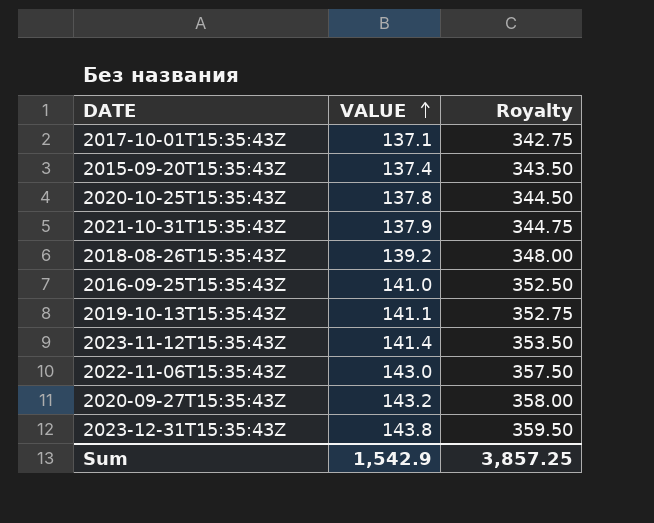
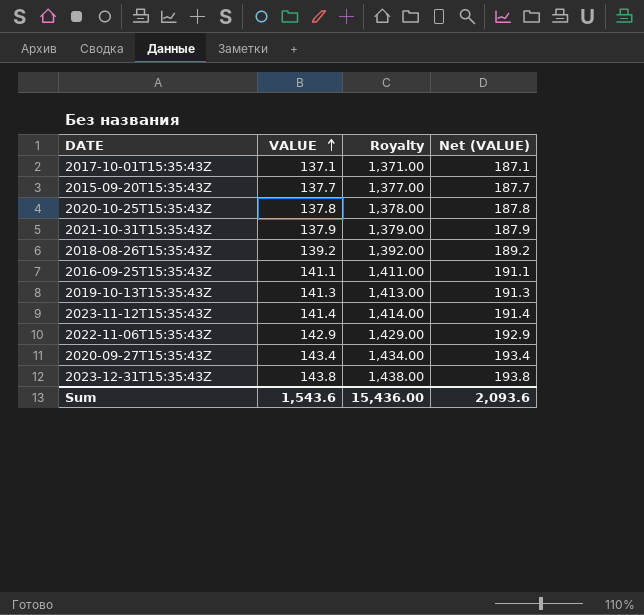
column Royalty | formula: [VALUE] * 2.5 -> [VALUE] * 10
column Net (VALUE) | formula: none -> [VALUE] + 50
2015-09-20T15:35:43Z | VALUE: 137.4 -> 137.7
2016-09-25T15:35:43Z | VALUE: 141.0 -> 141.1
2019-10-13T15:35:43Z | VALUE: 141.1 -> 141.3
2022-11-06T15:35:43Z | VALUE: 143.0 -> 142.9
2020-09-27T15:35:43Z | VALUE: 143.2 -> 143.4
Sum | VALUE: 1,542.9 -> 1,543.6
Sum | Royalty: 3,857.25 -> 15,436.00

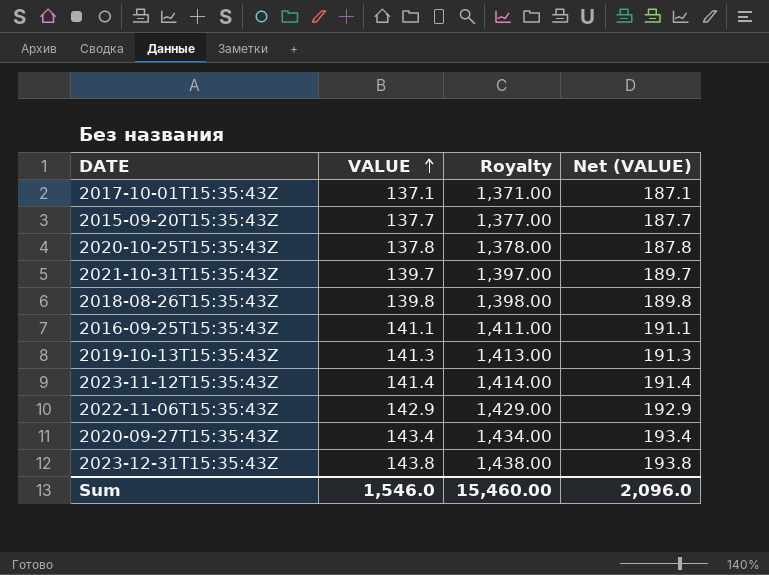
2021-10-31T15:35:43Z | VALUE: 137.9 -> 139.7
2021-10-31T15:35:43Z | Royalty: 1,379.00 -> 1,397.00
2021-10-31T15:35:43Z | Net (VALUE): 187.9 -> 189.7
2018-08-26T15:35:43Z | VALUE: 139.2 -> 139.8
2018-08-26T15:35:43Z | Royalty: 1,392.00 -> 1,398.00
2018-08-26T15:35:43Z | Net (VALUE): 189.2 -> 189.8
Sum | VALUE: 1,543.6 -> 1,546.0
Sum | Royalty: 15,436.00 -> 15,460.00
Sum | Net (VALUE): 2,093.6 -> 2,096.0

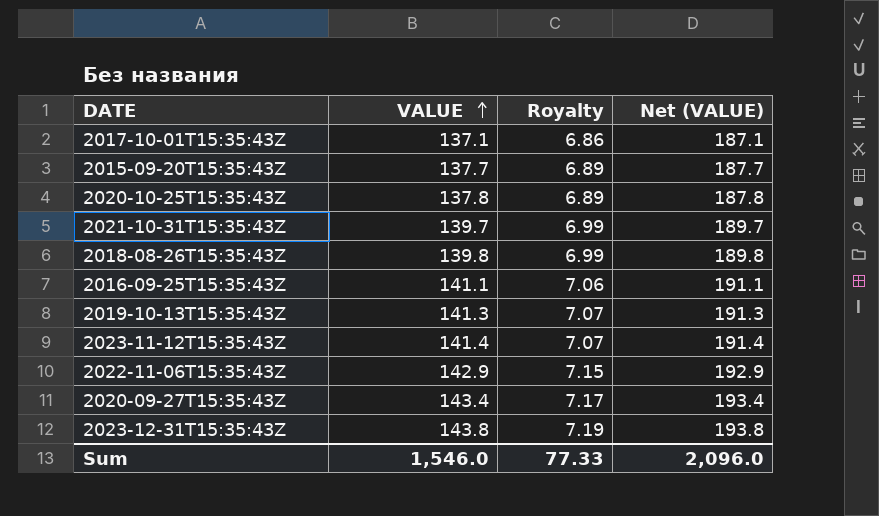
column Royalty | formula: [VALUE] * 10 -> [VALUE] * 0.05
Sum | Royalty: 15,460.00 -> 77.33

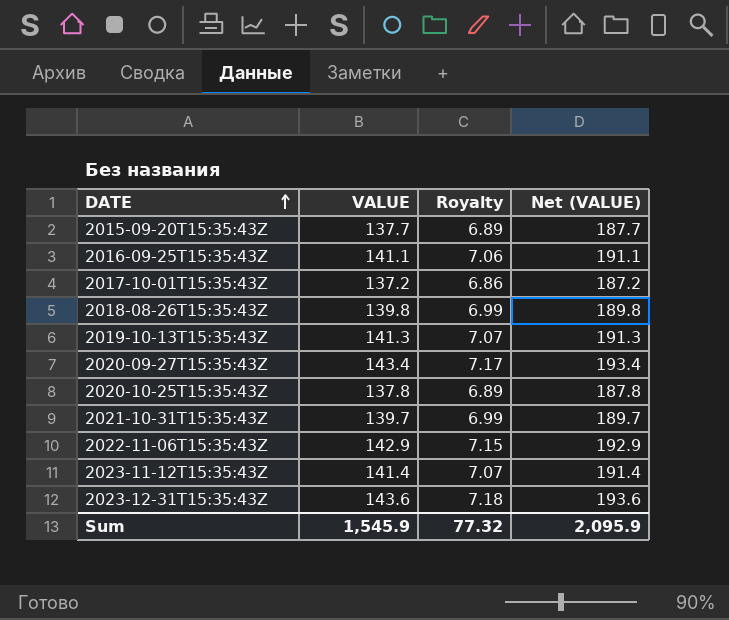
row order: VALUE ascending -> DATE ascending
2017-10-01T15:35:43Z | VALUE: 137.1 -> 137.2
2017-10-01T15:35:43Z | Net (VALUE): 187.1 -> 187.2
2023-12-31T15:35:43Z | VALUE: 143.8 -> 143.6
2023-12-31T15:35:43Z | Royalty: 7.19 -> 7.18
2023-12-31T15:35:43Z | Net (VALUE): 193.8 -> 193.6
Sum | VALUE: 1,546.0 -> 1,545.9
Sum | Royalty: 77.33 -> 77.32
Sum | Net (VALUE): 2,096.0 -> 2,095.9

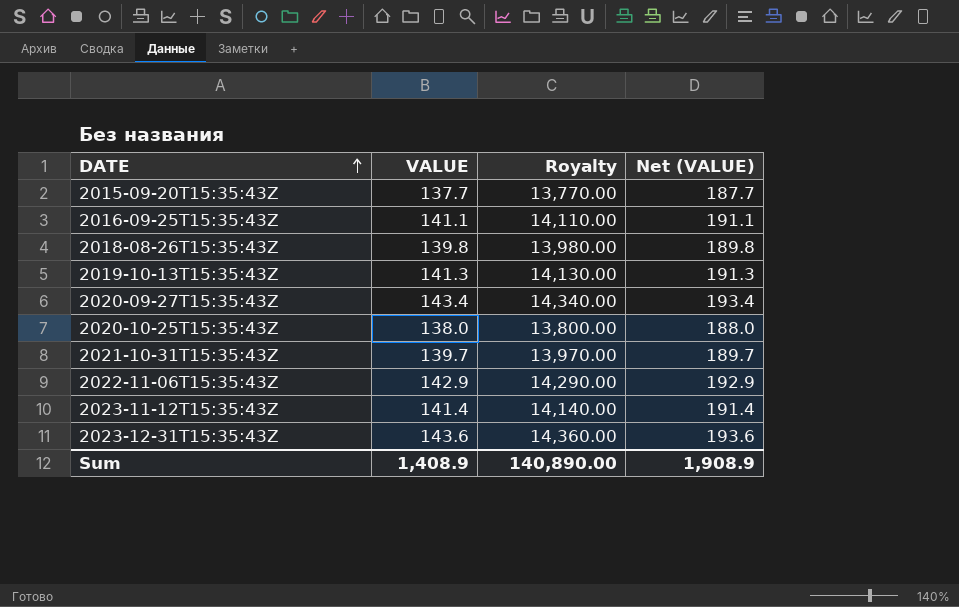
column Royalty | formula: [VALUE] * 0.05 -> [VALUE] * 100
row 2017-10-01T15:35:43Z: 137.2 | 6.86 | 187.2 -> none
2020-10-25T15:35:43Z | VALUE: 137.8 -> 138.0
2020-10-25T15:35:43Z | Net (VALUE): 187.8 -> 188.0
Sum | VALUE: 1,545.9 -> 1,408.9
Sum | Royalty: 77.32 -> 140,890.00
Sum | Net (VALUE): 2,095.9 -> 1,908.9

